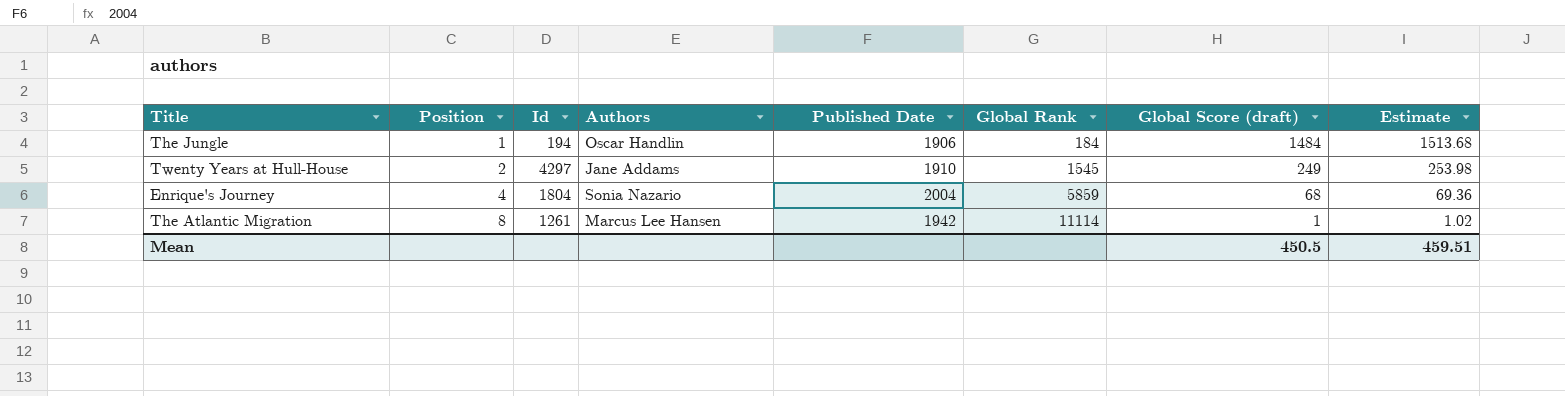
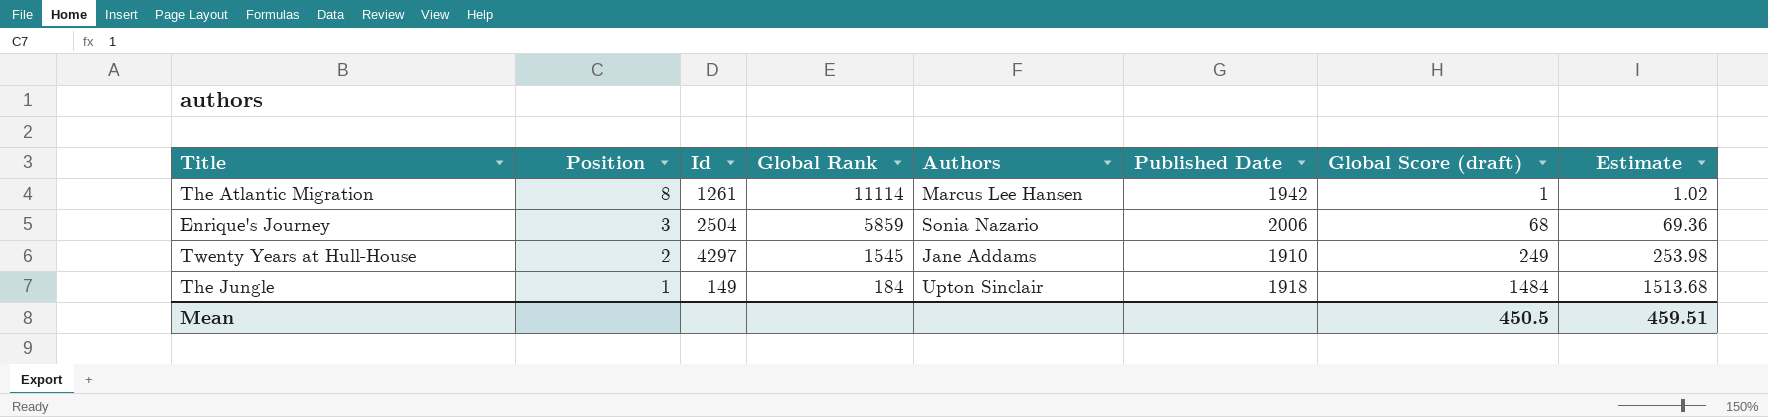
row order: Position ascending -> Position descending
column Global Rank | position: 6 -> 4
Enrique's Journey | Position: 4 -> 3
Enrique's Journey | Id: 1804 -> 2504
Enrique's Journey | Published Date: 2004 -> 2006
The Jungle | Id: 194 -> 149
The Jungle | Authors: Oscar Handlin -> Upton Sinclair
The Jungle | Published Date: 1906 -> 1918

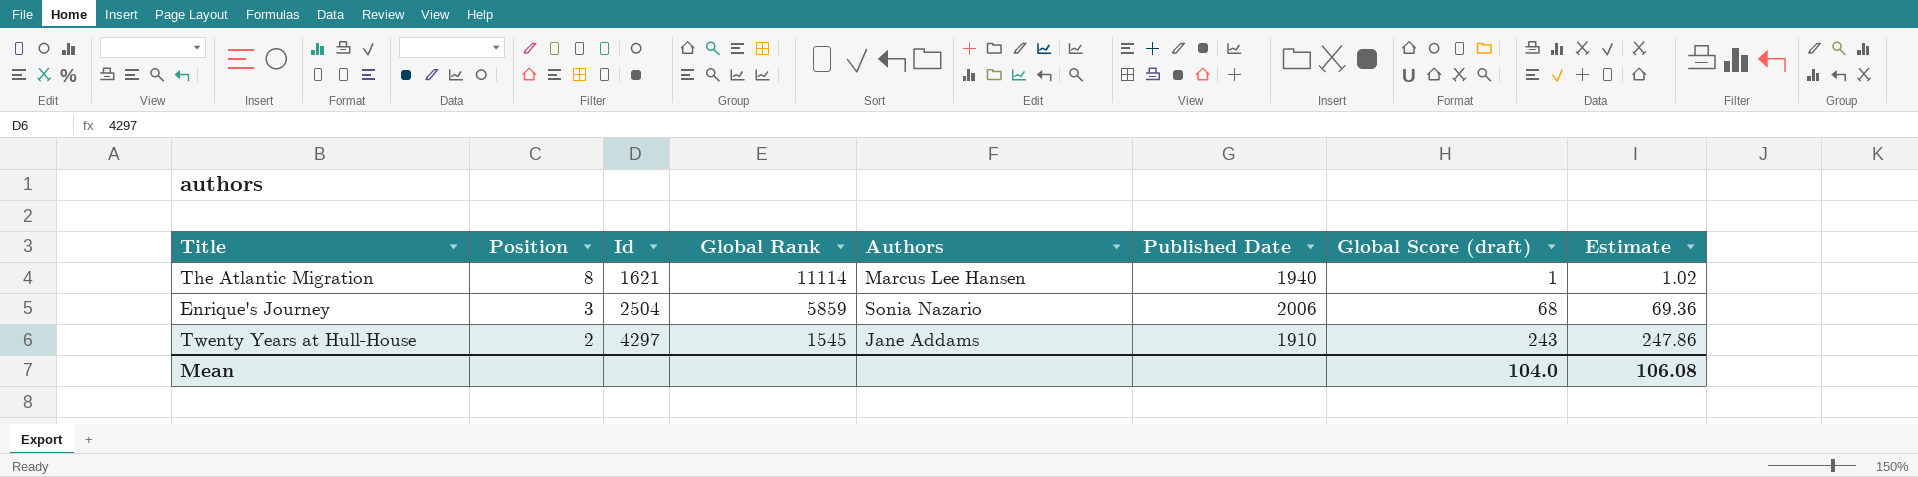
row The Jungle: 1 | 149 | 184 | Upton Sinclair | 1918 | 1484 | 1513.68 -> none
The Atlantic Migration | Id: 1261 -> 1621
The Atlantic Migration | Published Date: 1942 -> 1940
Twenty Years at Hull-House | Global Score (draft): 249 -> 243
Twenty Years at Hull-House | Estimate: 253.98 -> 247.86
Mean | Global Score (draft): 450.5 -> 104.0
Mean | Estimate: 459.51 -> 106.08

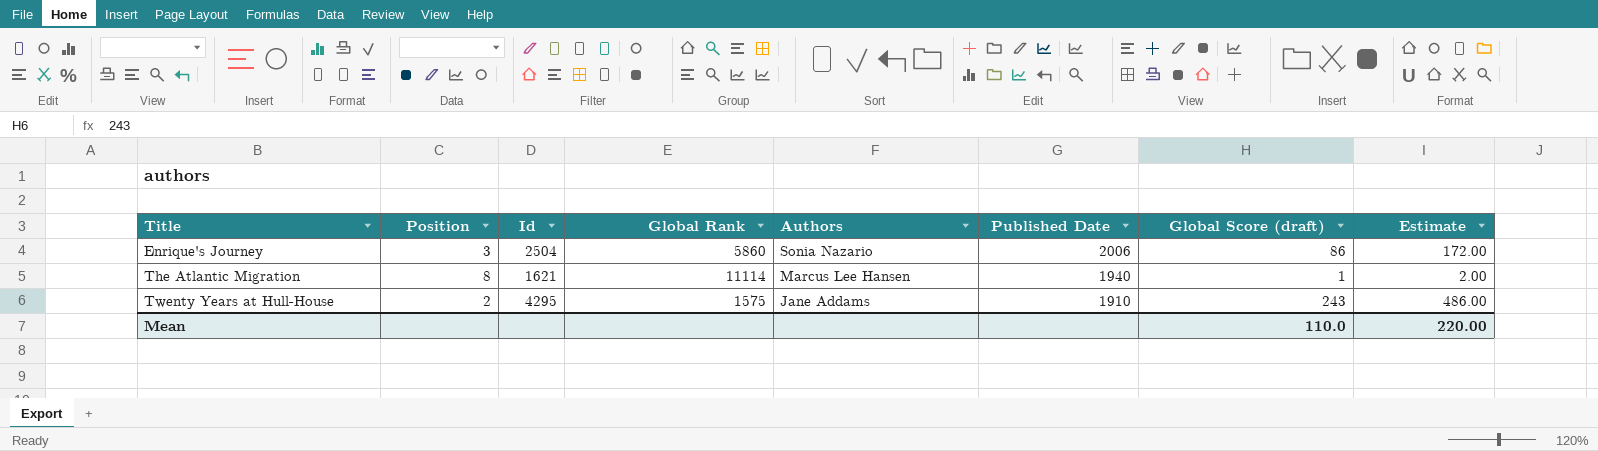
row order: Position descending -> Title ascending
column Estimate | formula: [Global Score (draft)] * 1.02 -> [Global Score (draft)] * 2
Enrique's Journey | Global Rank: 5859 -> 5860
Enrique's Journey | Global Score (draft): 68 -> 86
Twenty Years at Hull-House | Id: 4297 -> 4295
Twenty Years at Hull-House | Global Rank: 1545 -> 1575
Mean | Global Score (draft): 104.0 -> 110.0
Mean | Estimate: 106.08 -> 220.00

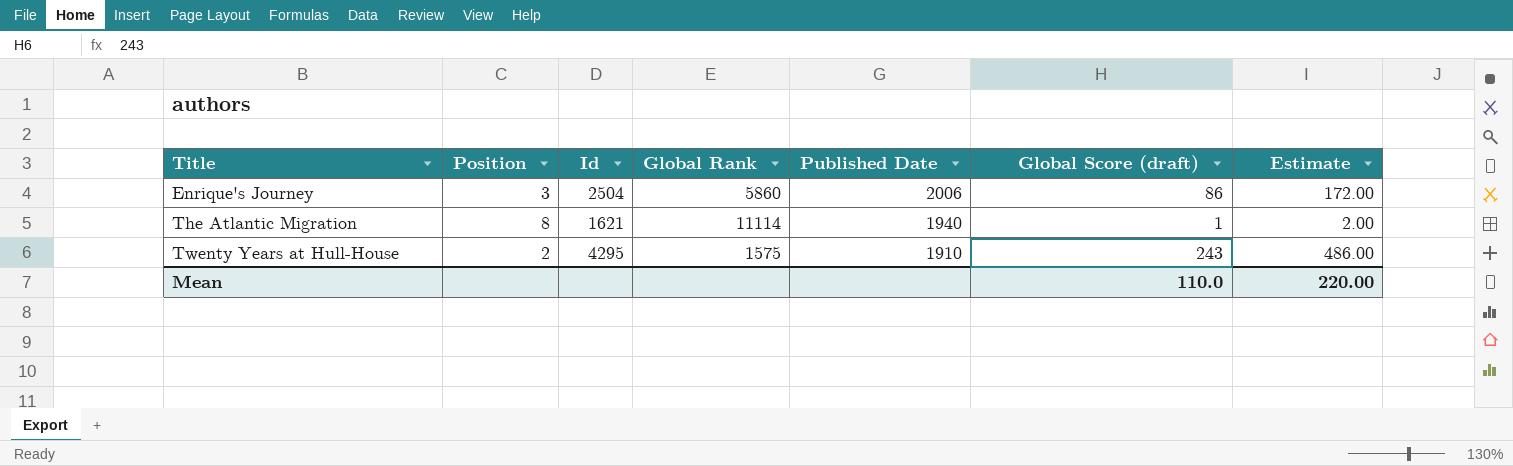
column Authors | position: 5 -> none

